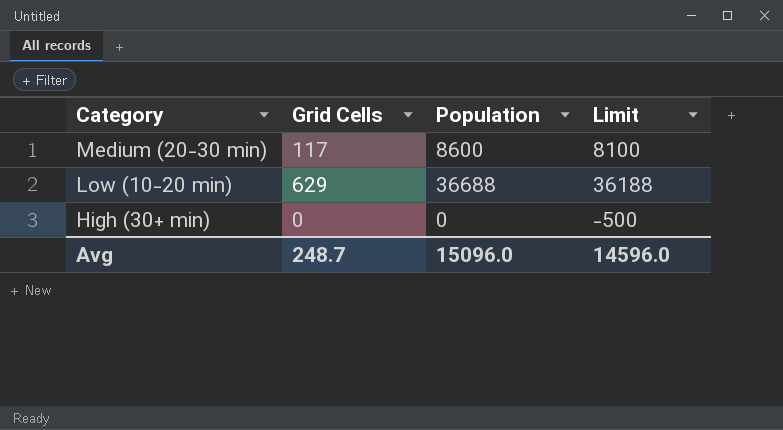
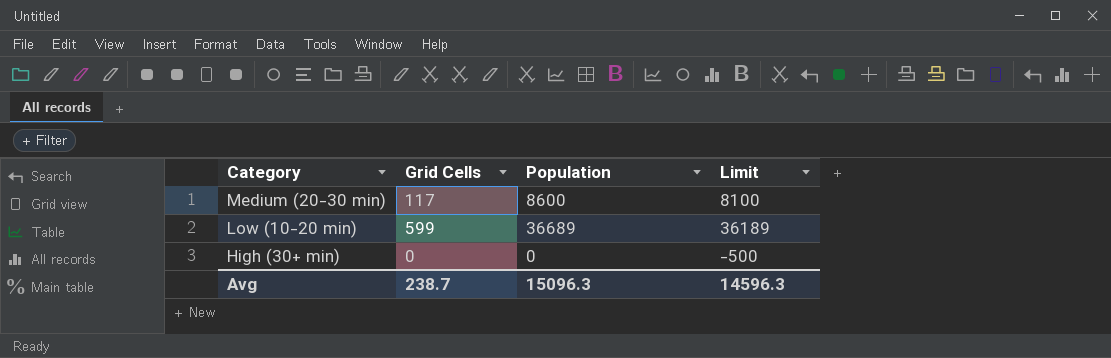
Low (10-20 min) | Grid Cells: 629 -> 599
Low (10-20 min) | Population: 36688 -> 36689
Low (10-20 min) | Limit: 36188 -> 36189
Avg | Grid Cells: 248.7 -> 238.7
Avg | Population: 15096.0 -> 15096.3
Avg | Limit: 14596.0 -> 14596.3

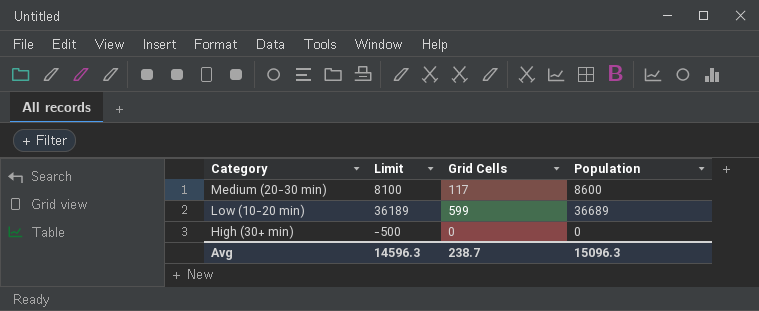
column Limit | position: 4 -> 2

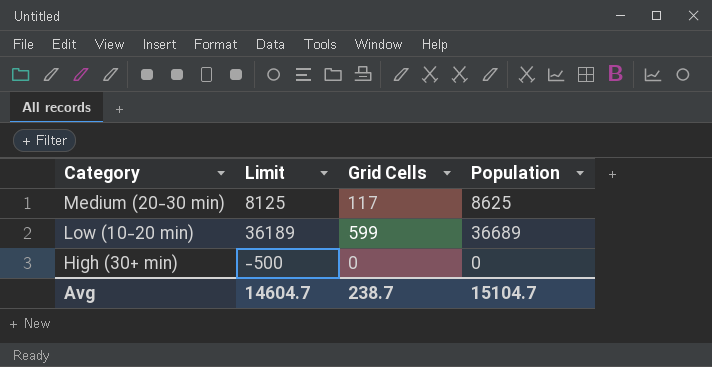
Medium (20-30 min) | Limit: 8100 -> 8125
Medium (20-30 min) | Population: 8600 -> 8625
Avg | Limit: 14596.3 -> 14604.7
Avg | Population: 15096.3 -> 15104.7

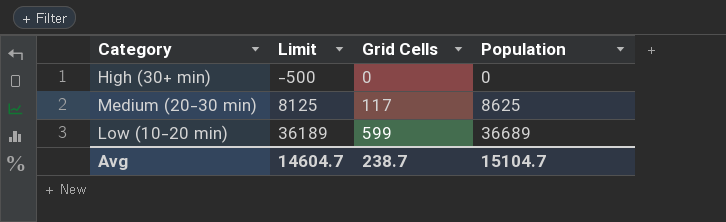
row order: Category descending -> Limit ascending

